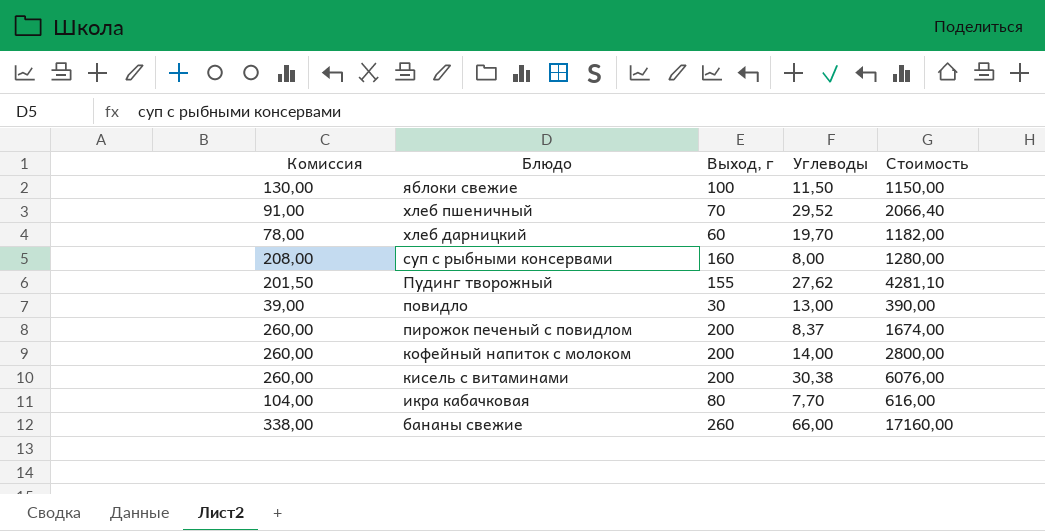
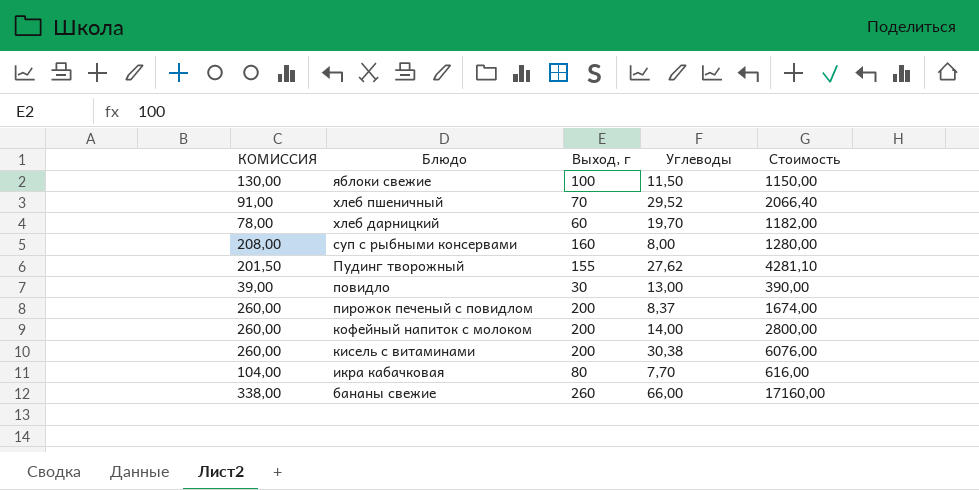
column name: Комиссия -> КОМИССИЯ

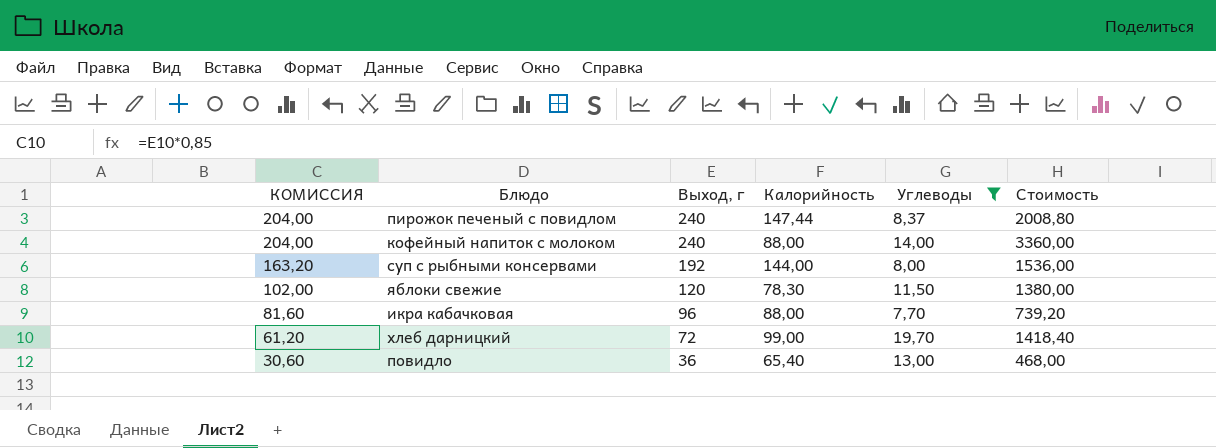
filter: none -> Углеводы <= 19,70
row order: Блюдо descending -> КОМИССИЯ descending
column КОМИССИЯ | formula: [Выход, г] * 1,3 -> [Выход, г] * 0,85
column Калорийность | position: none -> 4
пирожок печеный с повидлом | Выход, г: 200 -> 240
пирожок печеный с повидлом | Стоимость: 1674,00 -> 2008,80
кофейный напиток с молоком | Выход, г: 200 -> 240
кофейный напиток с молоком | Стоимость: 2800,00 -> 3360,00
суп с рыбными консервами | Выход, г: 160 -> 192
суп с рыбными консервами | Стоимость: 1280,00 -> 1536,00
яблоки свежие | Выход, г: 100 -> 120
яблоки свежие | Стоимость: 1150,00 -> 1380,00
икра кабачковая | Выход, г: 80 -> 96
икра кабачковая | Стоимость: 616,00 -> 739,20
хлеб дарницкий | Выход, г: 60 -> 72
хлеб дарницкий | Стоимость: 1182,00 -> 1418,40
повидло | Выход, г: 30 -> 36
повидло | Стоимость: 390,00 -> 468,00

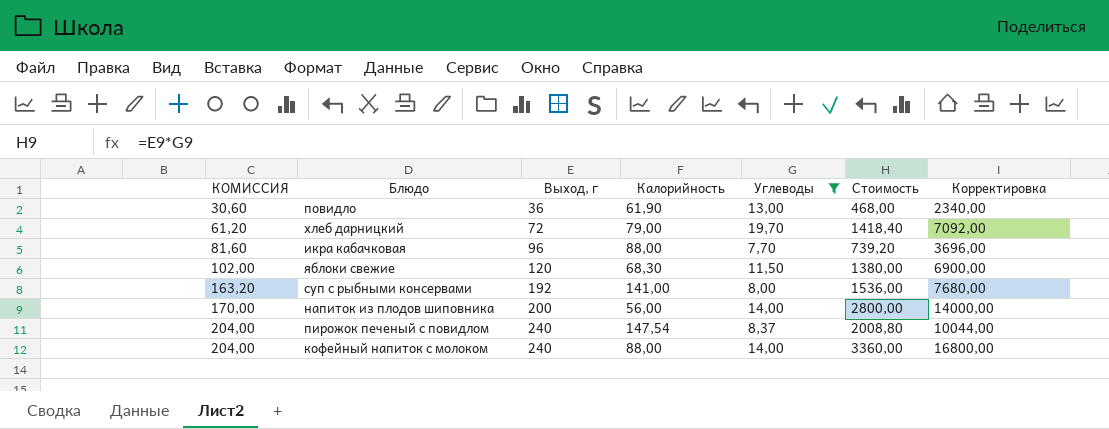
row order: КОМИССИЯ descending -> КОМИССИЯ ascending
column Корректировка | formula: none -> [Стоимость] * 5
повидло | Калорийность: 65,40 -> 61,90
хлеб дарницкий | Калорийность: 99,00 -> 79,00
яблоки свежие | Калорийность: 78,30 -> 68,30
суп с рыбными консервами | Калорийность: 144,00 -> 141,00
row напиток из плодов шиповника: none -> 170,00 | 200 | 56,00 | 14,00 | 2800,00 | 14000,00
пирожок печеный с повидлом | Калорийность: 147,44 -> 147,54

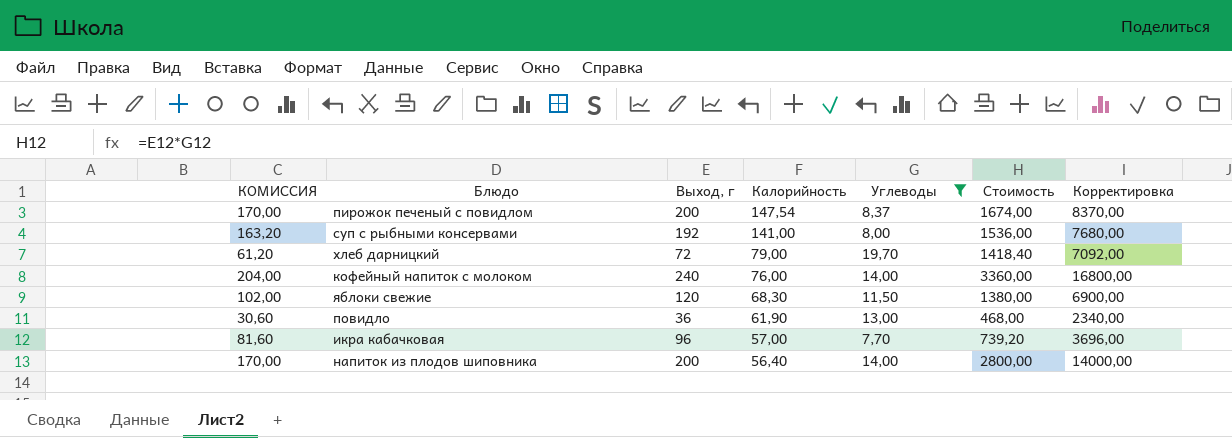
row order: КОМИССИЯ ascending -> Калорийность descending
пирожок печеный с повидлом | КОМИССИЯ: 204,00 -> 170,00
пирожок печеный с повидлом | Выход, г: 240 -> 200
пирожок печеный с повидлом | Стоимость: 2008,80 -> 1674,00
пирожок печеный с повидлом | Корректировка: 10044,00 -> 8370,00
кофейный напиток с молоком | Калорийность: 88,00 -> 76,00
икра кабачковая | Калорийность: 88,00 -> 57,00
напиток из плодов шиповника | Калорийность: 56,00 -> 56,40

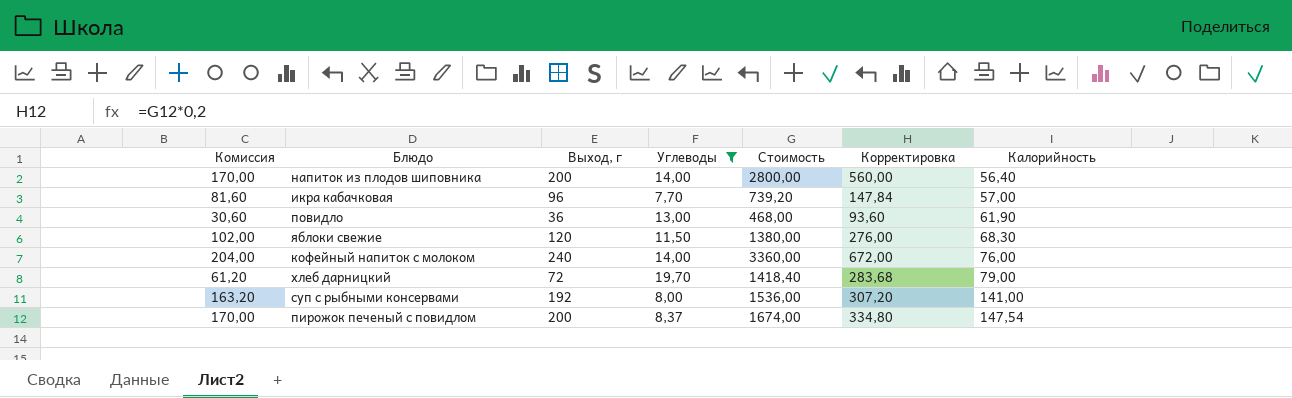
row order: Калорийность descending -> Калорийность ascending
column name: КОМИССИЯ -> Комиссия
column Корректировка | formula: [Стоимость] * 5 -> [Стоимость] * 0,2
column Калорийность | position: 4 -> 7

